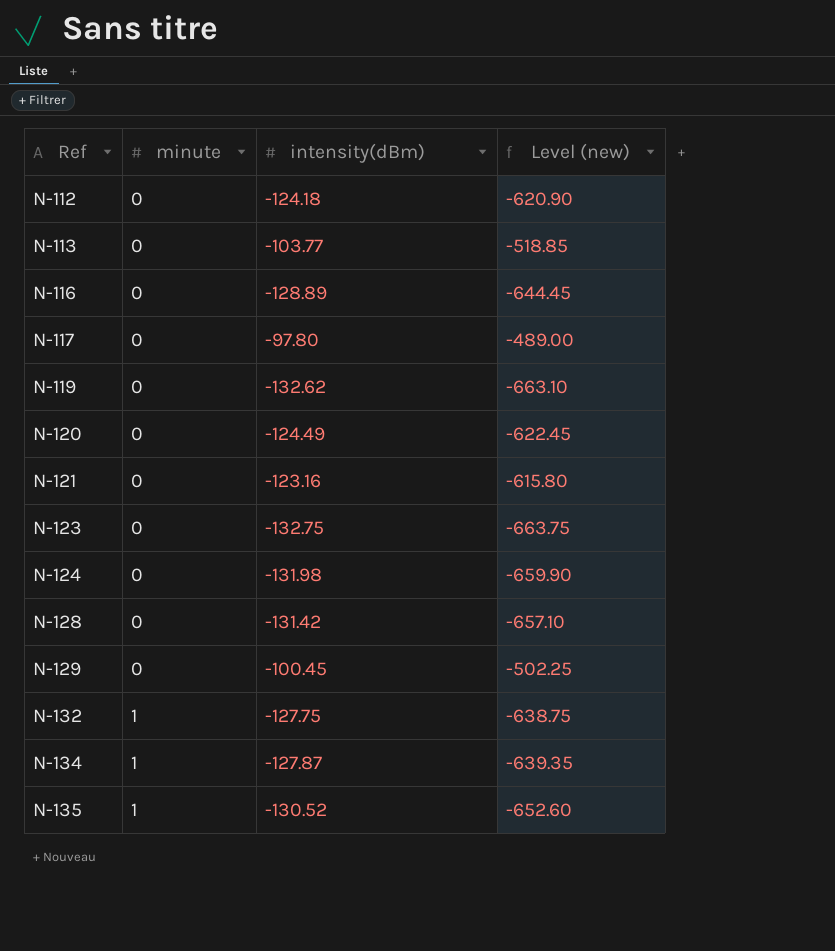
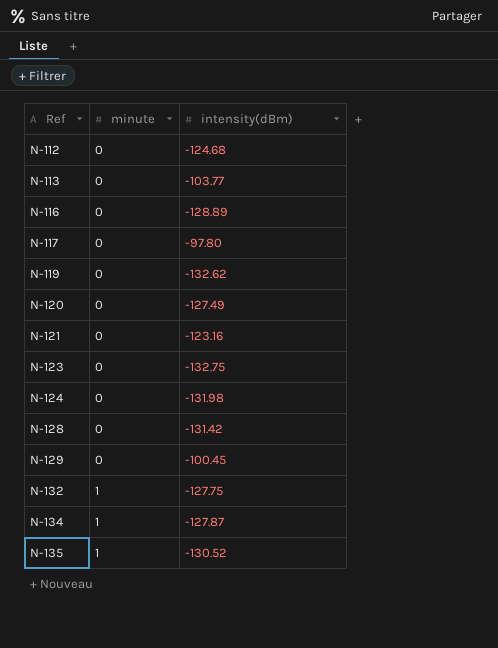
column Level (new) | formula: [intensity(dBm)] * 5 -> none
N-112 | intensity(dBm): -124.18 -> -124.68
N-120 | intensity(dBm): -124.49 -> -127.49

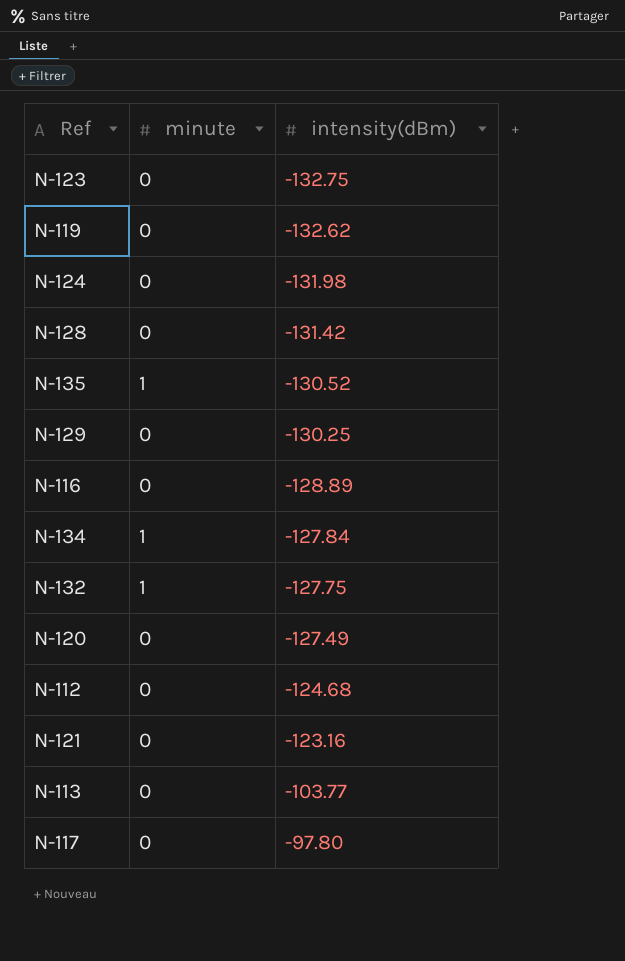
row order: Ref ascending -> intensity(dBm) ascending
N-129 | intensity(dBm): -100.45 -> -130.25
N-134 | intensity(dBm): -127.87 -> -127.84

